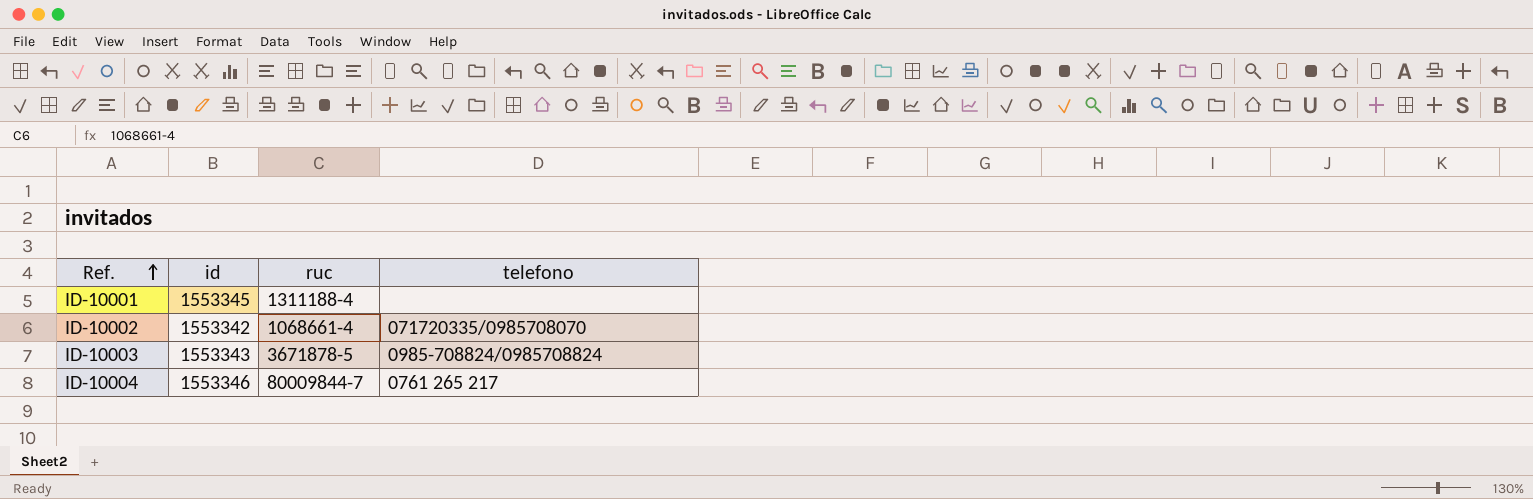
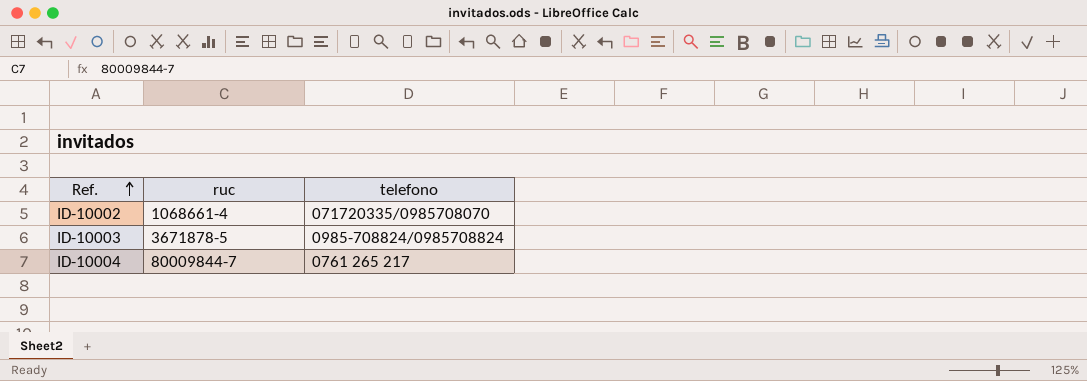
column id | position: 2 -> none
row ID-10001: 1553345 | 1311188-4 | none -> none

